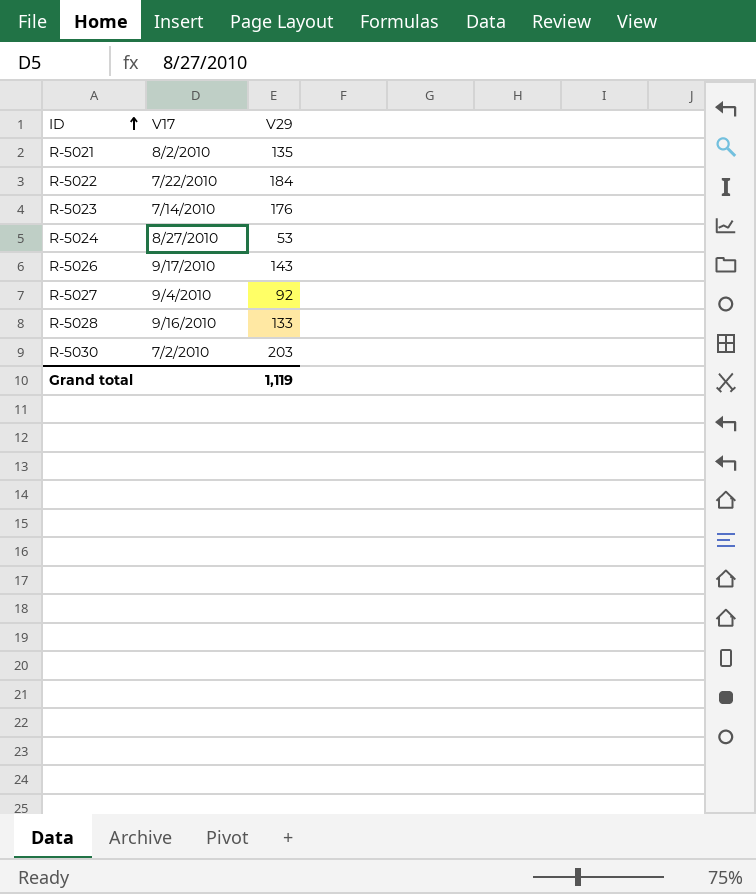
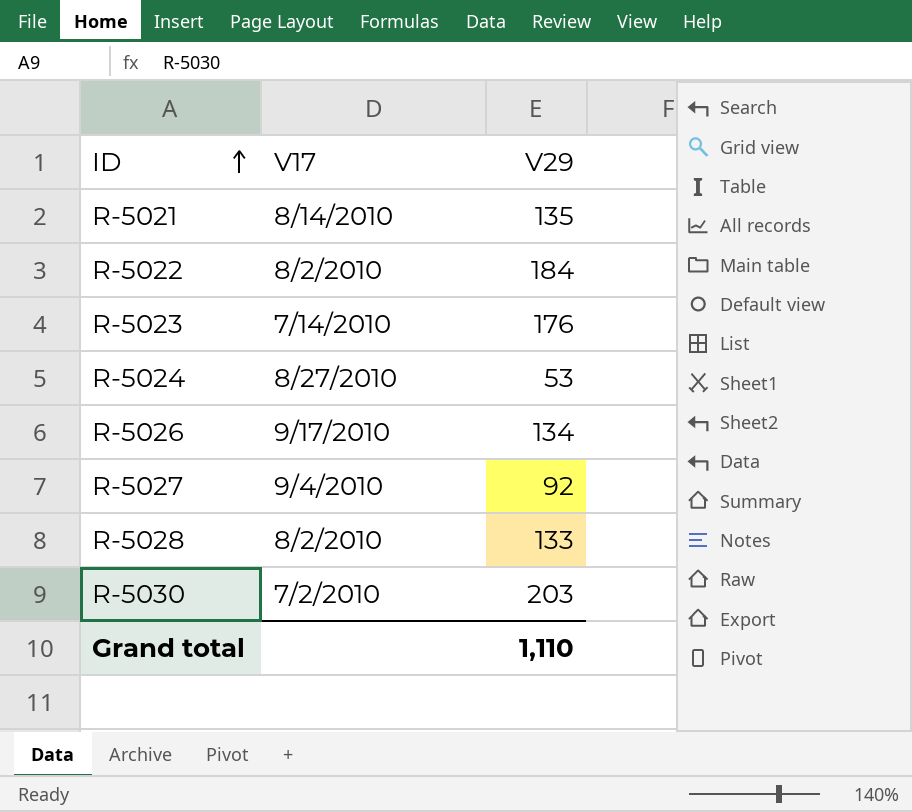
R-5021 | V17: 8/2/2010 -> 8/14/2010
R-5022 | V17: 7/22/2010 -> 8/2/2010
R-5026 | V29: 143 -> 134
R-5028 | V17: 9/16/2010 -> 8/2/2010
Grand total | V29: 1,119 -> 1,110

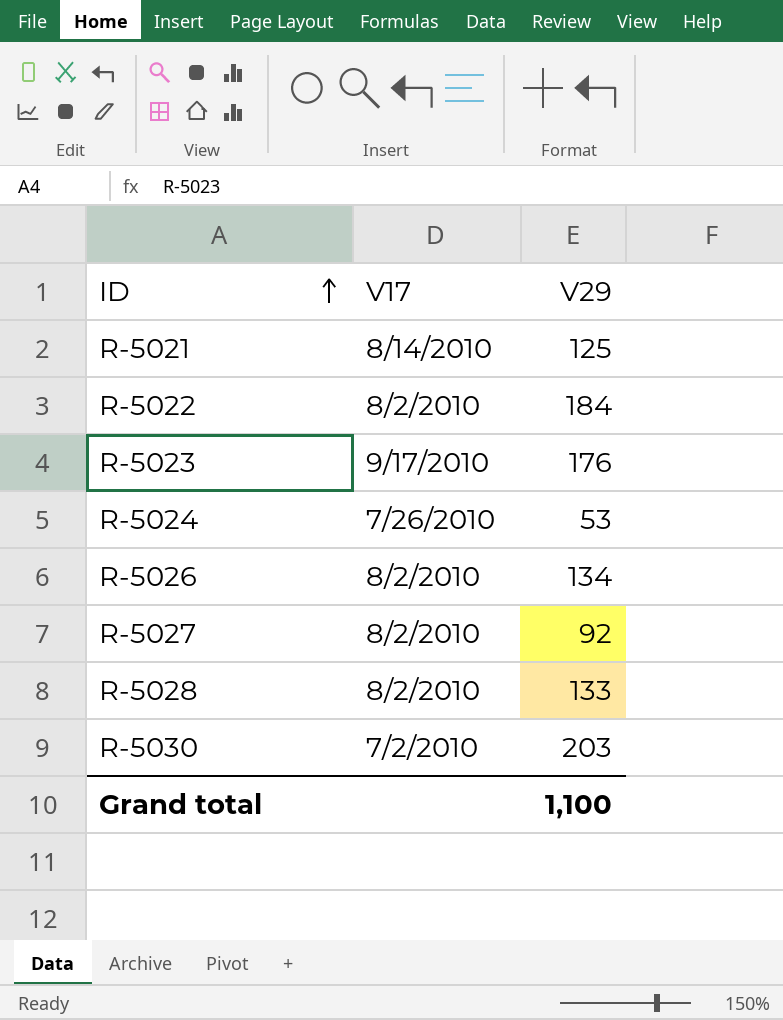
R-5021 | V29: 135 -> 125
R-5023 | V17: 7/14/2010 -> 9/17/2010
R-5024 | V17: 8/27/2010 -> 7/26/2010
R-5026 | V17: 9/17/2010 -> 8/2/2010
R-5027 | V17: 9/4/2010 -> 8/2/2010
Grand total | V29: 1,110 -> 1,100

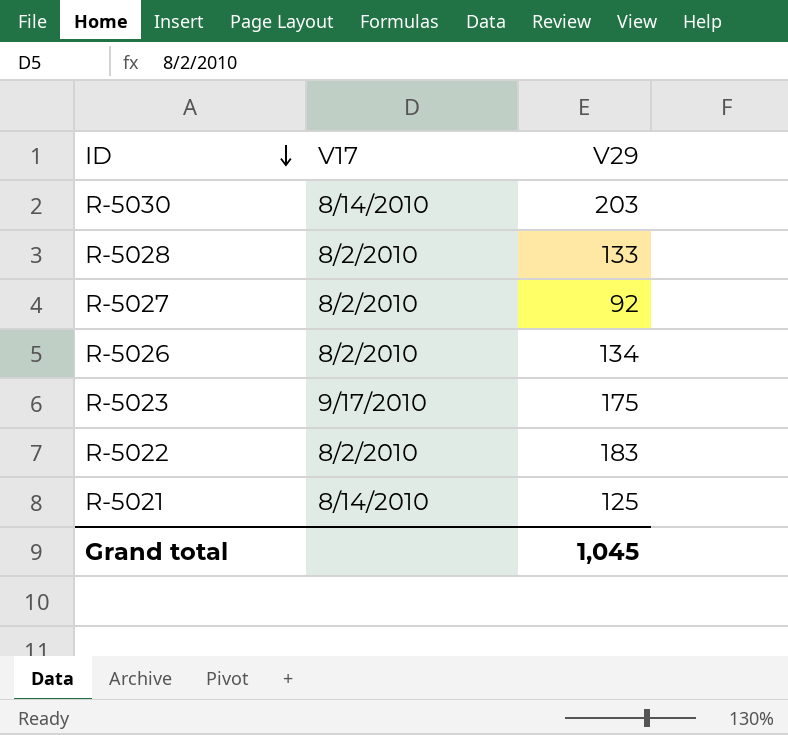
row order: ID ascending -> ID descending
row R-5024: 7/26/2010 | 53 -> none
R-5030 | V17: 7/2/2010 -> 8/14/2010
R-5023 | V29: 176 -> 175
R-5022 | V29: 184 -> 183
Grand total | V29: 1,100 -> 1,045

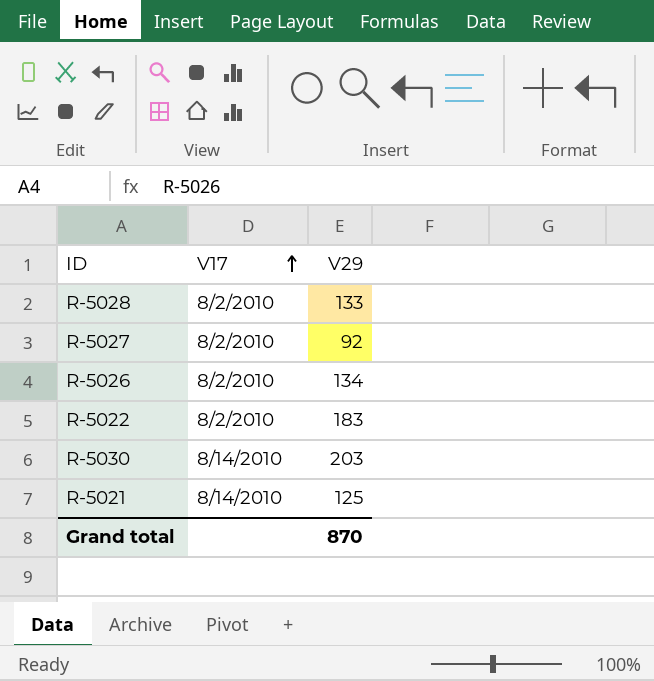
row order: ID descending -> V17 ascending
row R-5023: 9/17/2010 | 175 -> none
Grand total | V29: 1,045 -> 870

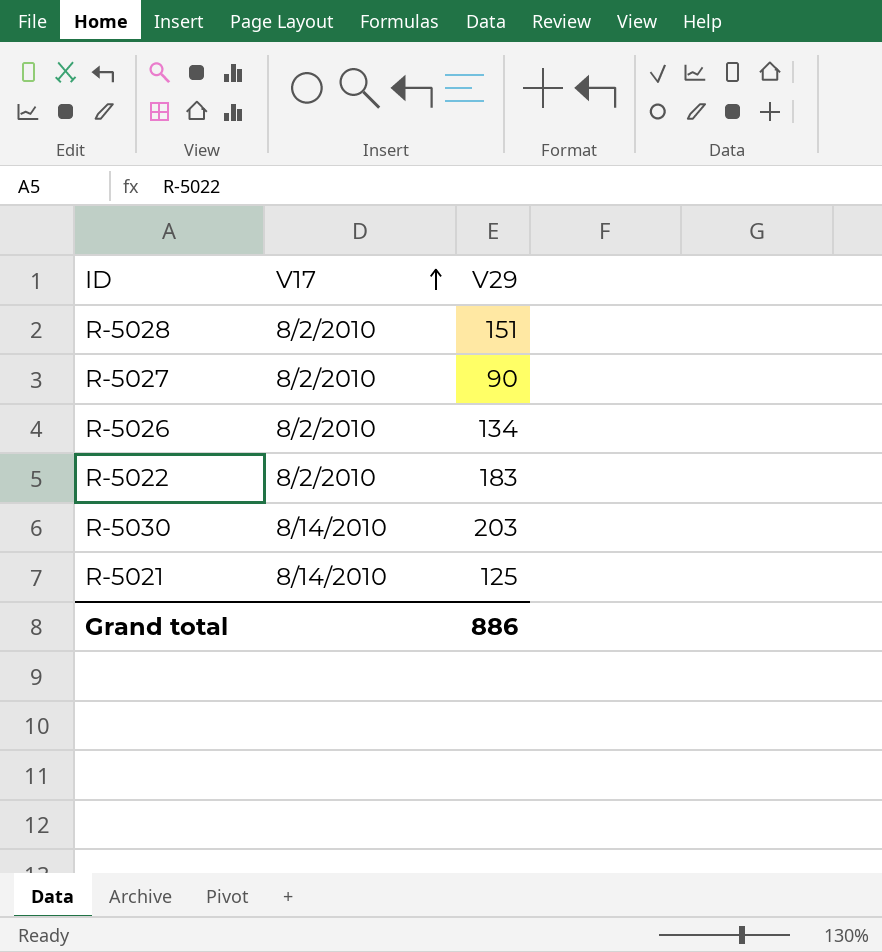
R-5028 | V29: 133 -> 151
R-5027 | V29: 92 -> 90
Grand total | V29: 870 -> 886

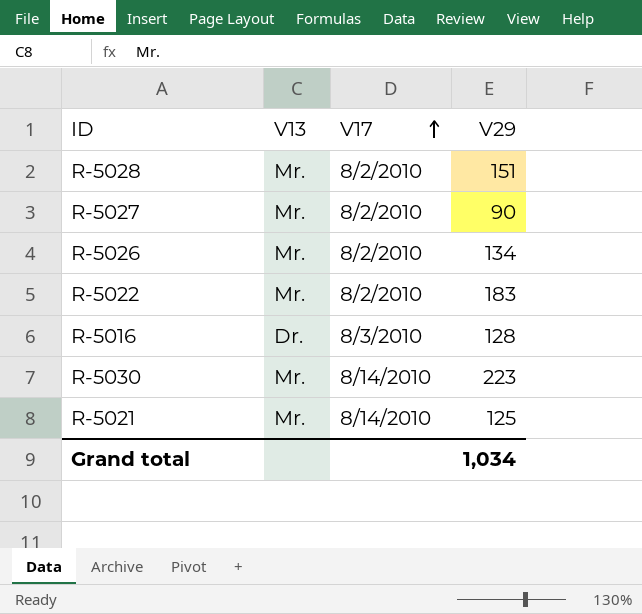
column V13 | position: none -> 2
row R-5016: none -> Dr. | 8/3/2010 | 128
R-5030 | V29: 203 -> 223
Grand total | V29: 886 -> 1,034

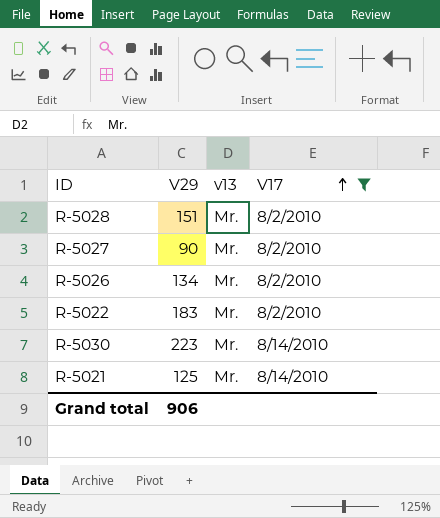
filter: none -> V17 != 8/3/2010
column V29 | position: 4 -> 2
column name: V13 -> v13
Grand total | V29: 1,034 -> 906

